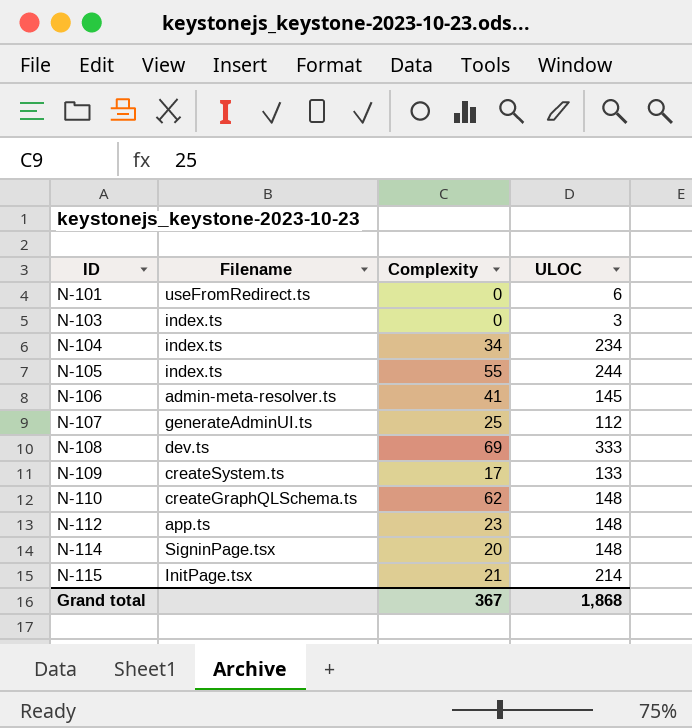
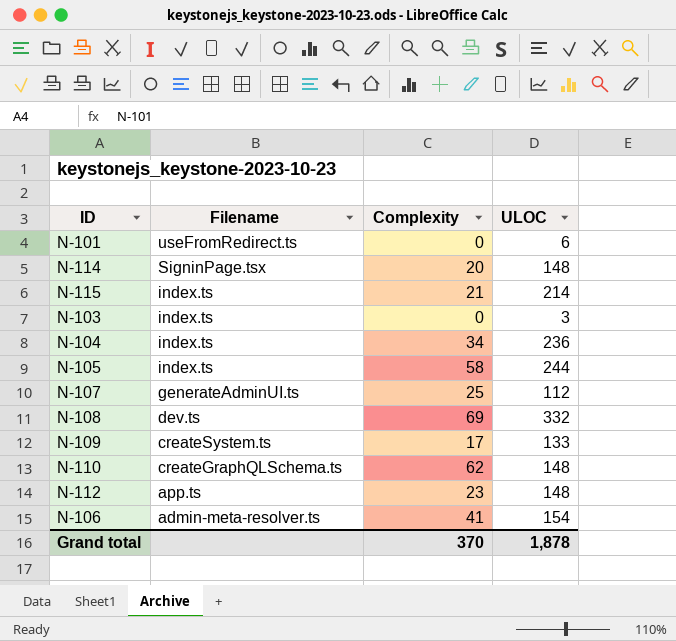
row order: ID ascending -> Filename descending
N-115 | Filename: InitPage.tsx -> index.ts
N-104 | ULOC: 234 -> 236
N-105 | Complexity: 55 -> 58
N-108 | ULOC: 333 -> 332
N-106 | ULOC: 145 -> 154
Grand total | Complexity: 367 -> 370
Grand total | ULOC: 1,868 -> 1,878

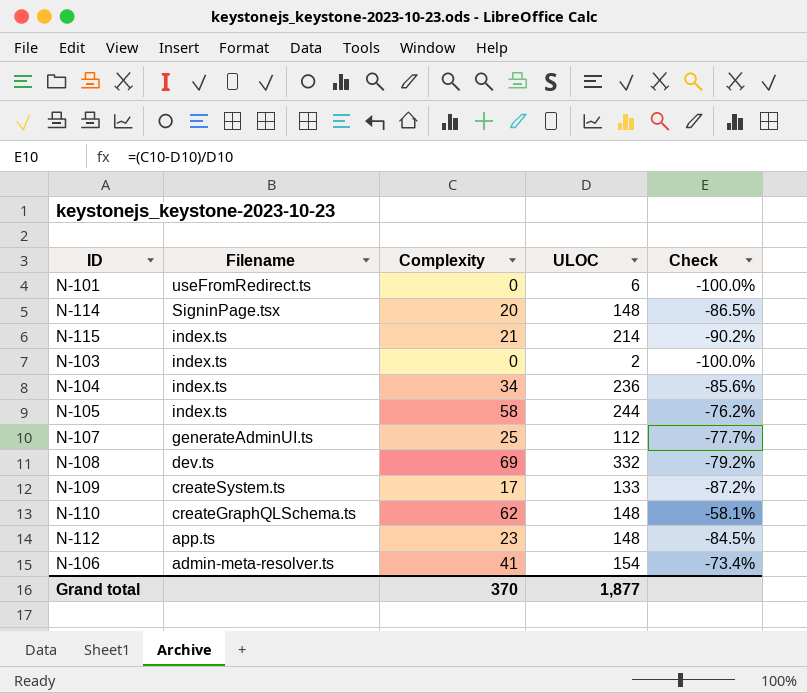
column Check | formula: none -> ([Complexity] - [ULOC]) / [ULOC]
N-103 | ULOC: 3 -> 2
Grand total | ULOC: 1,878 -> 1,877

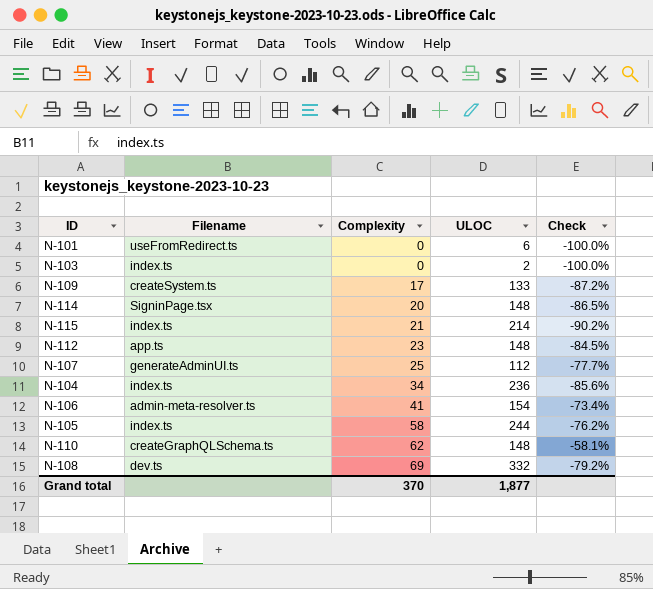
row order: Filename descending -> Complexity ascending

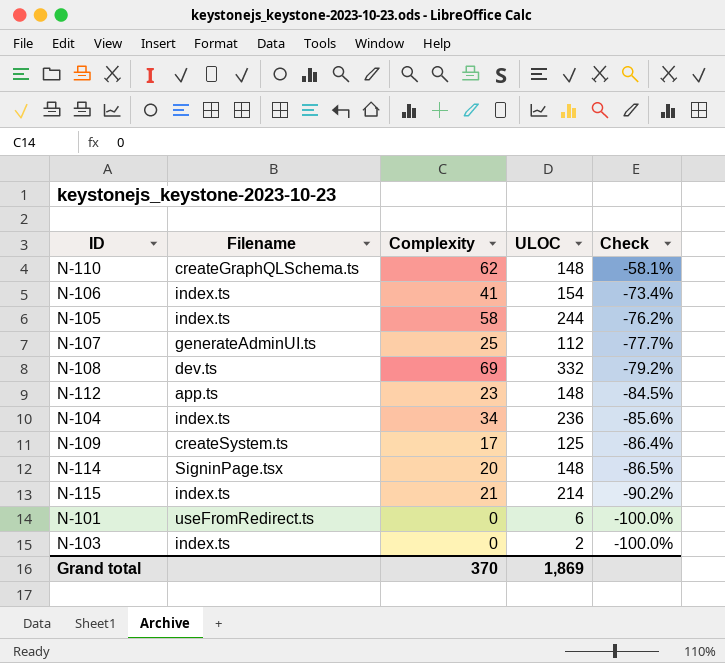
row order: Complexity ascending -> Check descending
N-106 | Filename: admin-meta-resolver.ts -> index.ts
N-109 | ULOC: 133 -> 125
N-109 | Check: -87.2% -> -86.4%
Grand total | ULOC: 1,877 -> 1,869

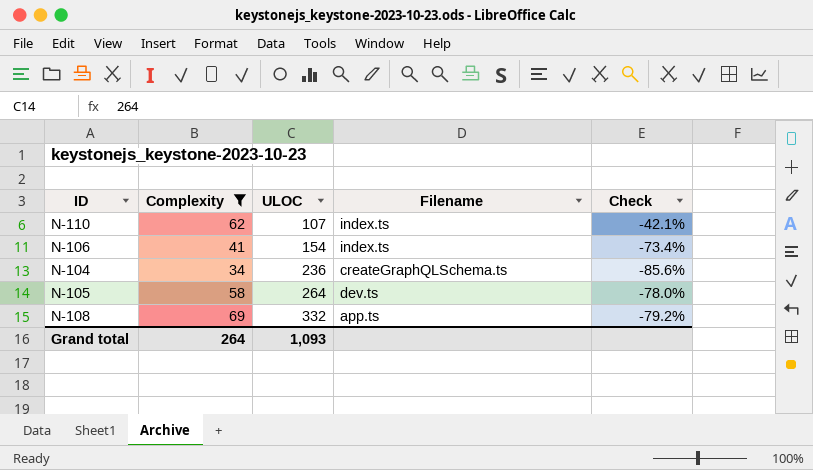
filter: none -> Complexity >= 34
row order: Check descending -> ULOC ascending
column Filename | position: 2 -> 4
N-110 | ULOC: 148 -> 107
N-110 | Filename: createGraphQLSchema.ts -> index.ts
N-110 | Check: -58.1% -> -42.1%
N-104 | Filename: index.ts -> createGraphQLSchema.ts
N-105 | ULOC: 244 -> 264
N-105 | Filename: index.ts -> dev.ts
N-105 | Check: -76.2% -> -78.0%
N-108 | Filename: dev.ts -> app.ts
Grand total | Complexity: 370 -> 264
Grand total | ULOC: 1,869 -> 1,093

